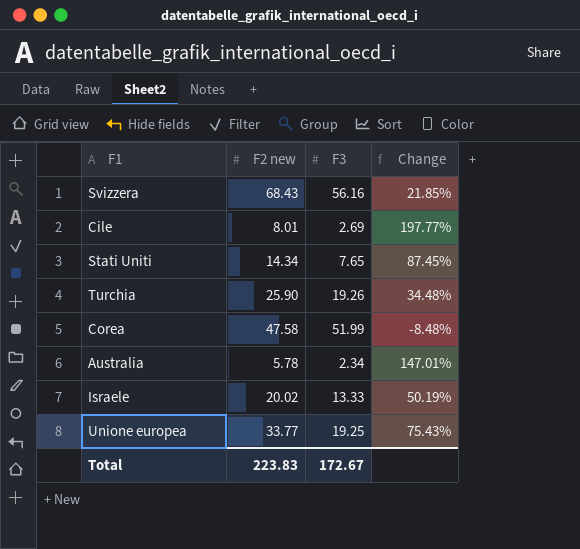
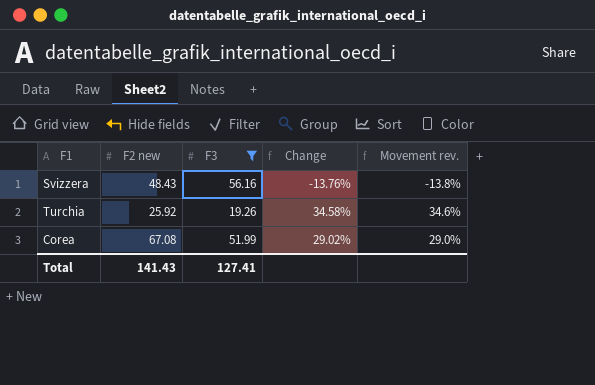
filter: none -> F3 >= 19.26
column Movement rev. | formula: none -> ([F2 new] - [F3]) / [F3]
Svizzera | F2 new: 68.43 -> 48.43
Svizzera | Change: 21.85% -> -13.76%
Turchia | F2 new: 25.90 -> 25.92
Turchia | Change: 34.48% -> 34.58%
Corea | F2 new: 47.58 -> 67.08
Corea | Change: -8.48% -> 29.02%
Total | F2 new: 223.83 -> 141.43
Total | F3: 172.67 -> 127.41

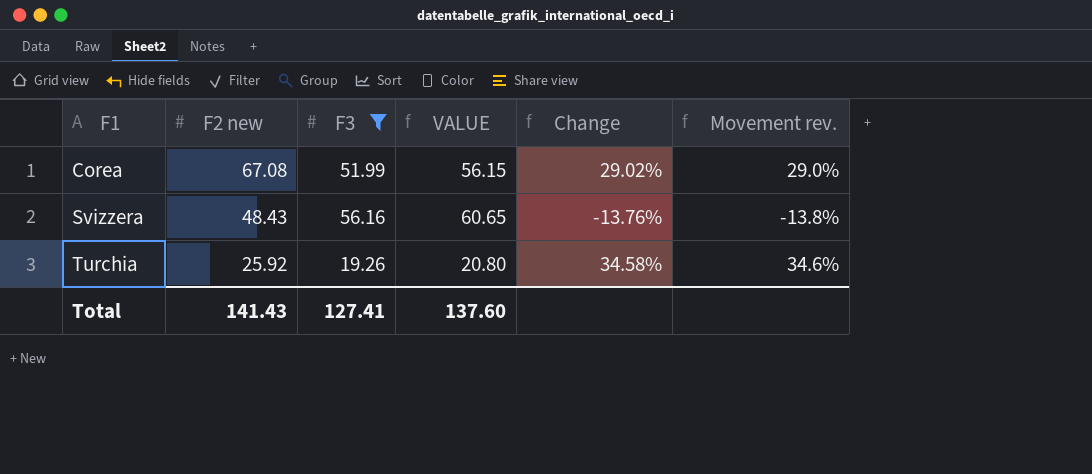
row order: none -> F1 ascending
column VALUE | formula: none -> [F3] * 1.08

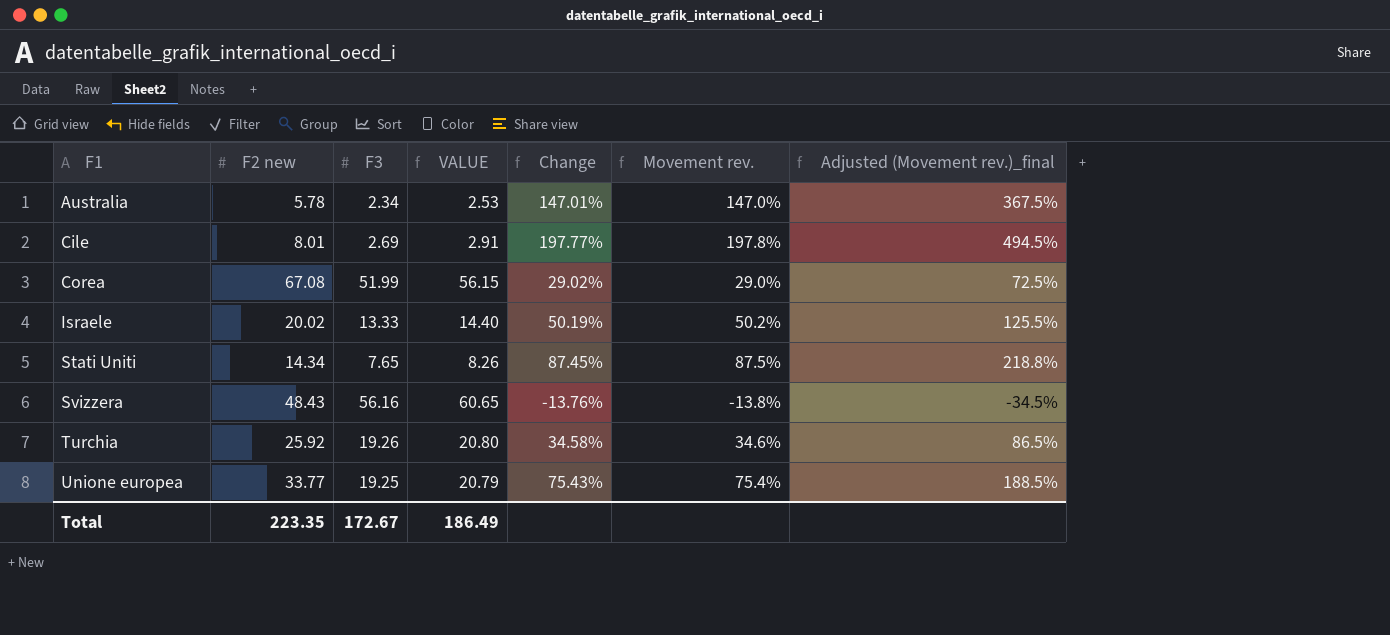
filter: F3 >= 19.26 -> none
column Adjusted (Movement rev.)_final | formula: none -> [Movement rev.] * 2.5
Total | F2 new: 141.43 -> 223.35
Total | F3: 127.41 -> 172.67
Total | VALUE: 137.60 -> 186.49

